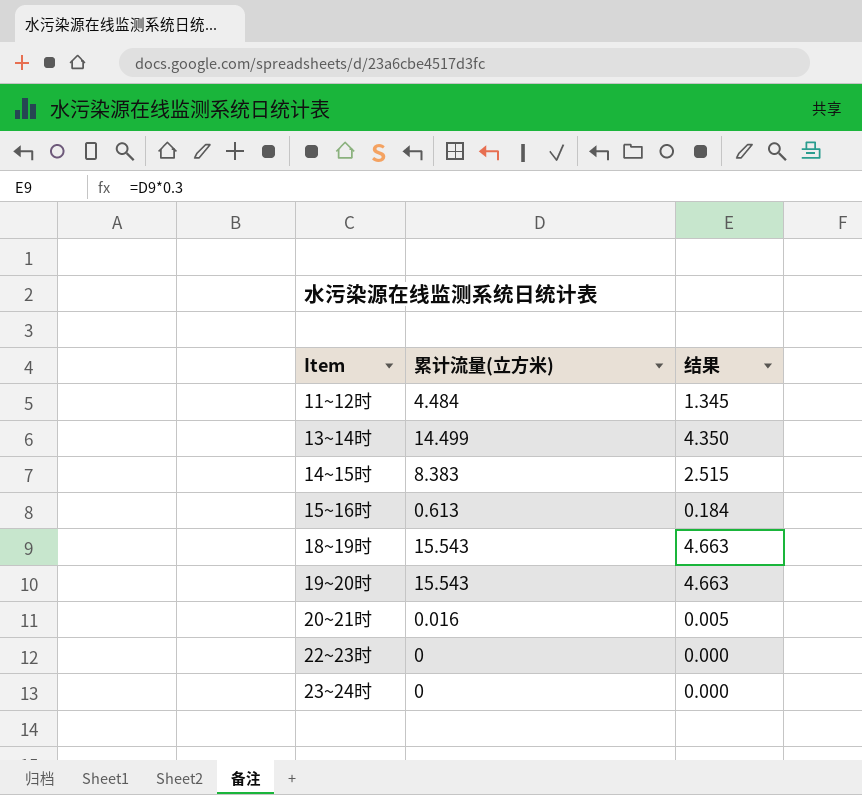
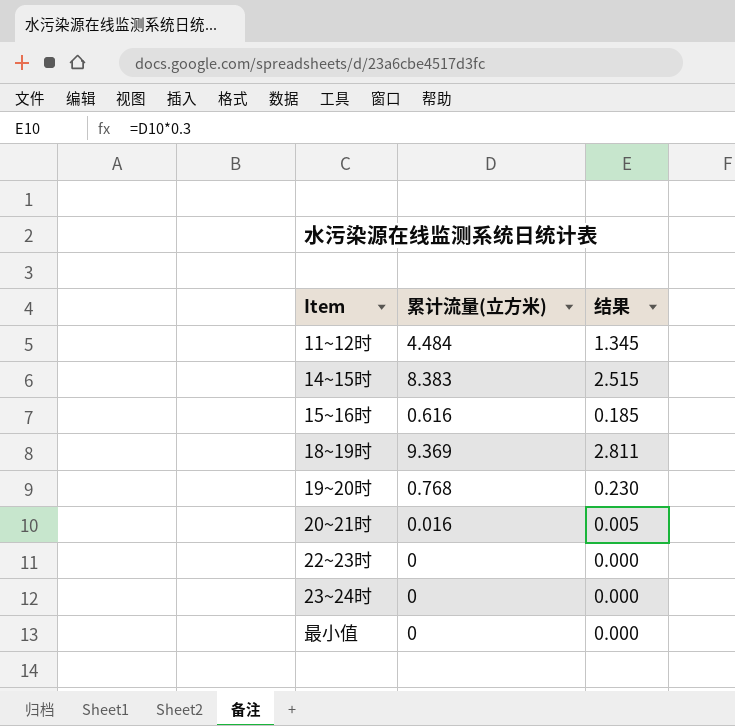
row 13~14时: 14.499 | 4.350 -> none
15~16时 | 累计流量(立方米): 0.613 -> 0.616
15~16时 | 结果: 0.184 -> 0.185
18~19时 | 累计流量(立方米): 15.543 -> 9.369
18~19时 | 结果: 4.663 -> 2.811
19~20时 | 累计流量(立方米): 15.543 -> 0.768
19~20时 | 结果: 4.663 -> 0.230
row 最小值: none -> 0 | 0.000

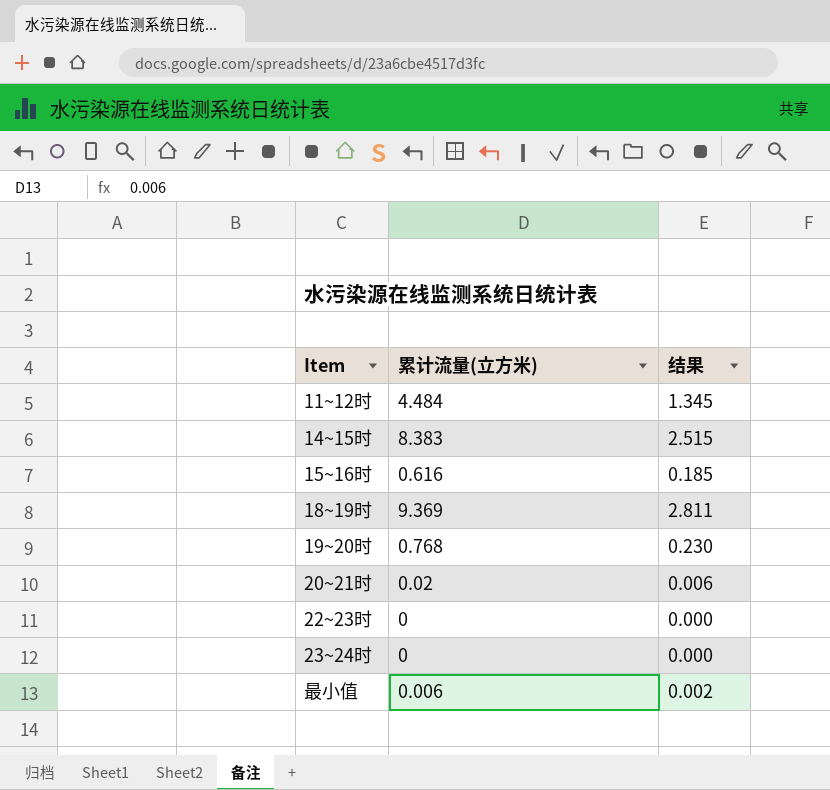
20~21时 | 累计流量(立方米): 0.016 -> 0.02
20~21时 | 结果: 0.005 -> 0.006
最小值 | 累计流量(立方米): 0 -> 0.006
最小值 | 结果: 0.000 -> 0.002

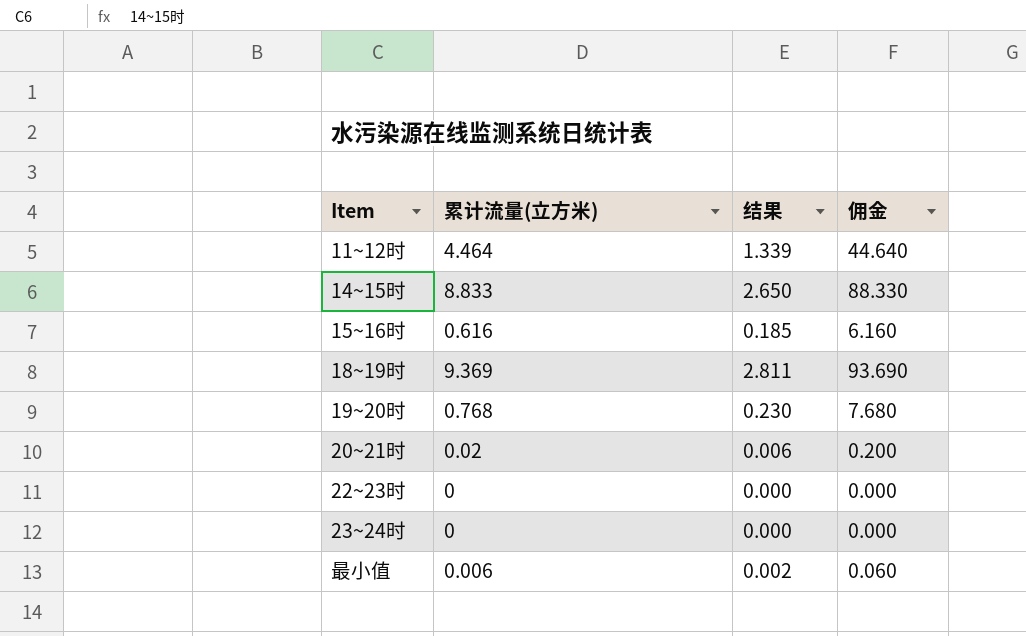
column 佣金 | formula: none -> [累计流量(立方米)] * 10
11~12时 | 累计流量(立方米): 4.484 -> 4.464
11~12时 | 结果: 1.345 -> 1.339
14~15时 | 累计流量(立方米): 8.383 -> 8.833
14~15时 | 结果: 2.515 -> 2.650

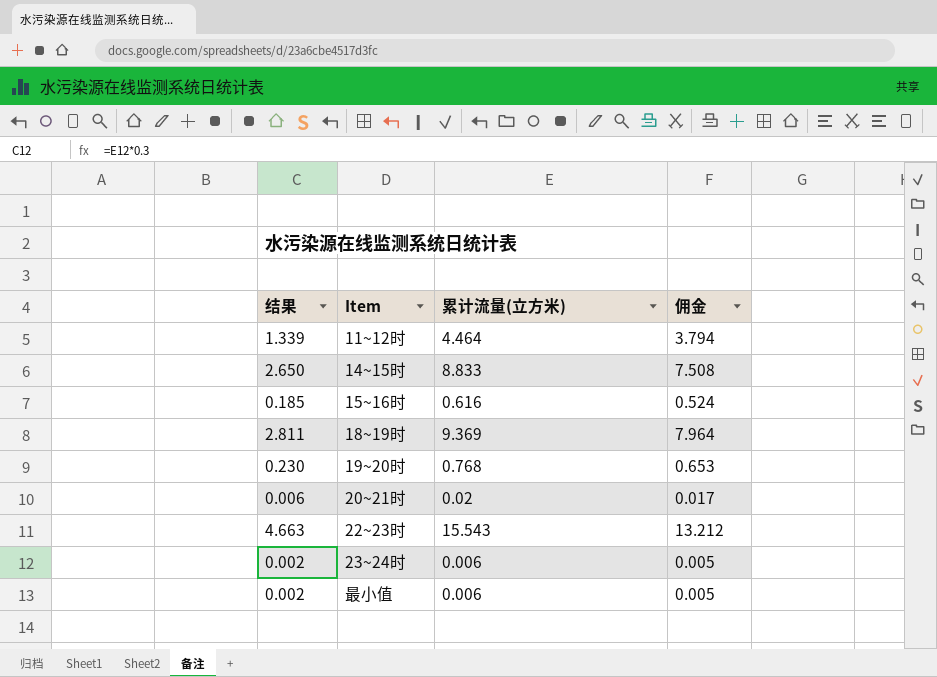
column 结果 | position: 3 -> 1
column 佣金 | formula: [累计流量(立方米)] * 10 -> [累计流量(立方米)] * 0.85
22~23时 | 结果: 0.000 -> 4.663
22~23时 | 累计流量(立方米): 0 -> 15.543
23~24时 | 结果: 0.000 -> 0.002
23~24时 | 累计流量(立方米): 0 -> 0.006

